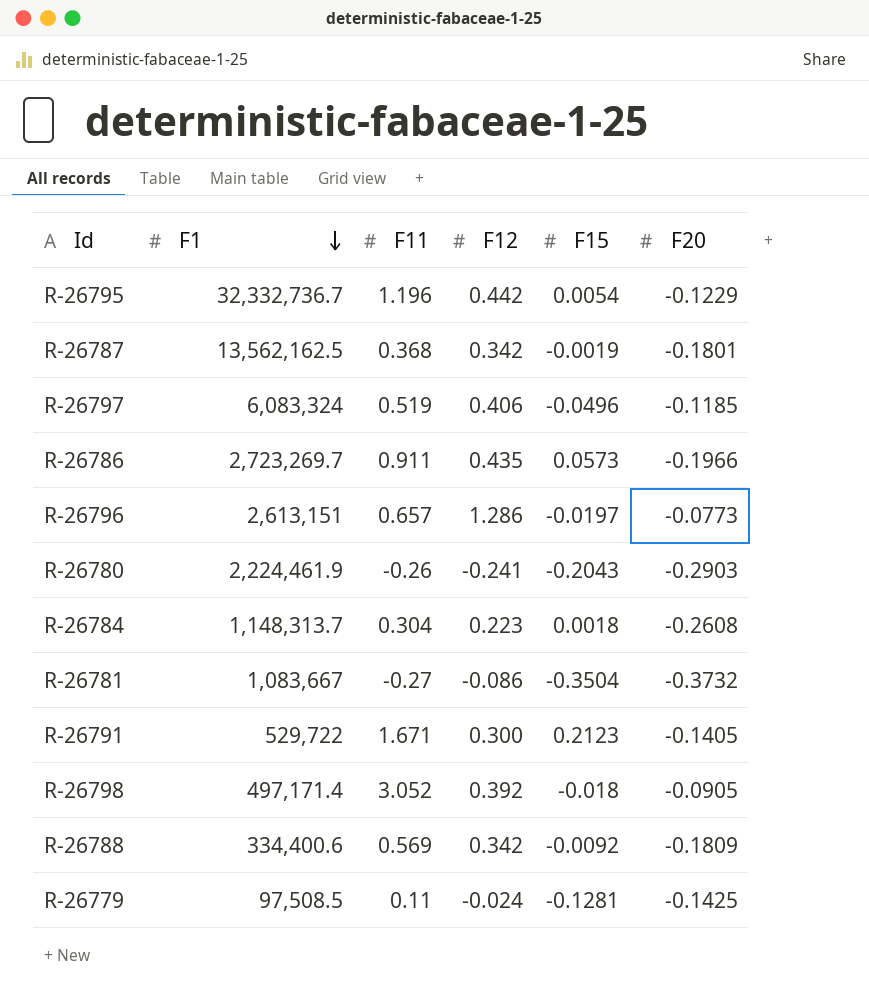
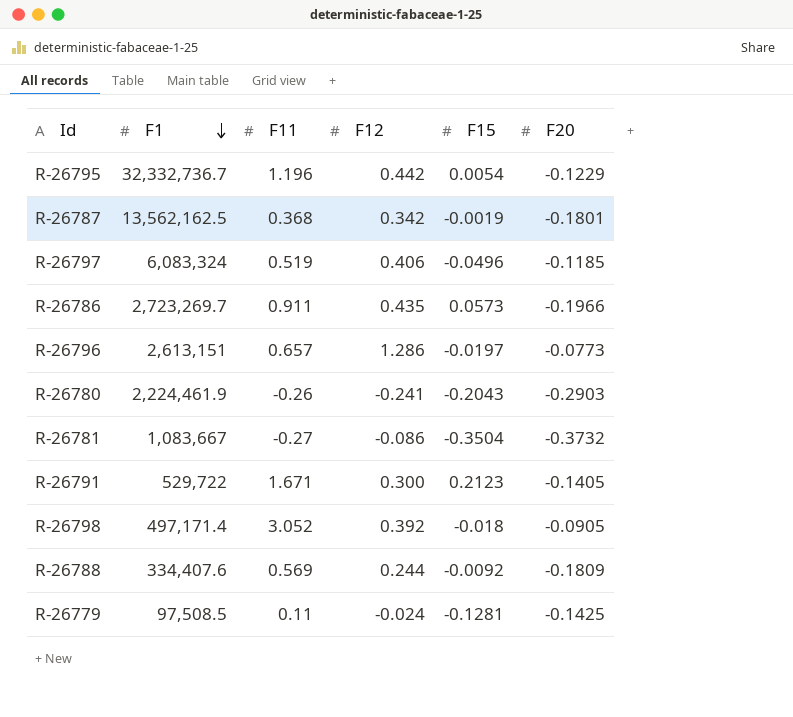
row R-26784: 1,148,313.7 | 0.304 | 0.223 | 0.0018 | -0.2608 -> none
R-26788 | F1: 334,400.6 -> 334,407.6
R-26788 | F12: 0.342 -> 0.244

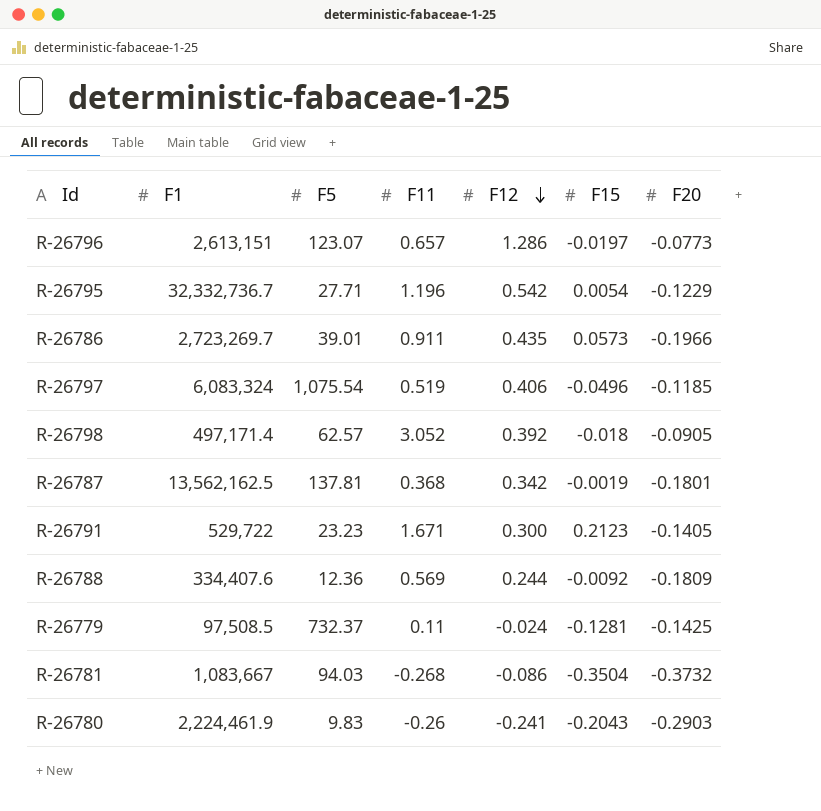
row order: F1 descending -> F12 descending
column F5 | position: none -> 3
R-26795 | F12: 0.442 -> 0.542
R-26781 | F11: -0.27 -> -0.268

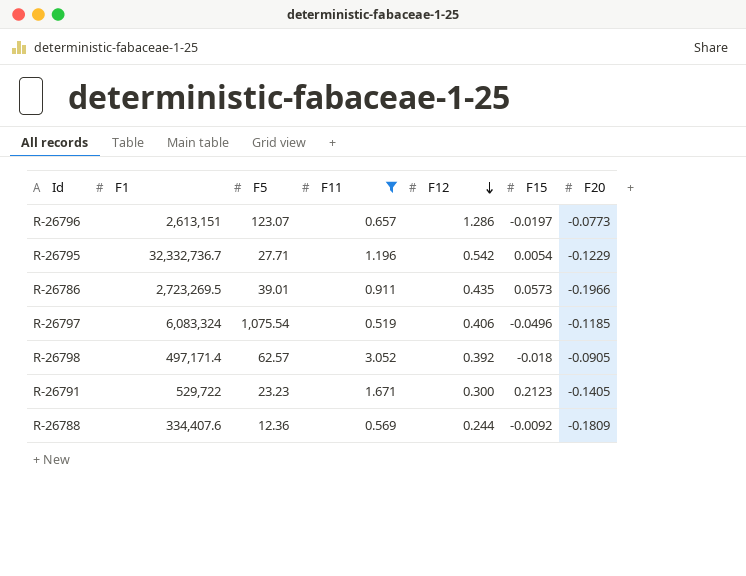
filter: none -> F11 >= 0.519
R-26786 | F1: 2,723,269.7 -> 2,723,269.5

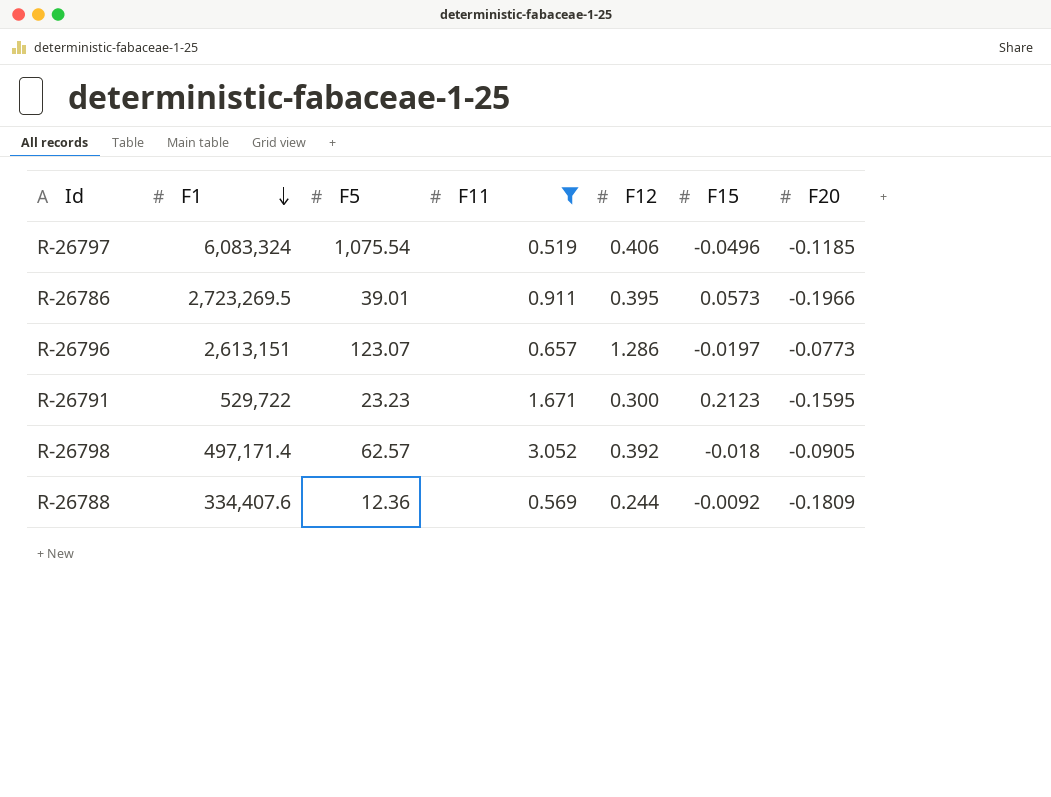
row order: F12 descending -> F1 descending
row R-26795: 32,332,736.7 | 27.71 | 1.196 | 0.542 | 0.0054 | -0.1229 -> none
R-26786 | F12: 0.435 -> 0.395
R-26791 | F20: -0.1405 -> -0.1595

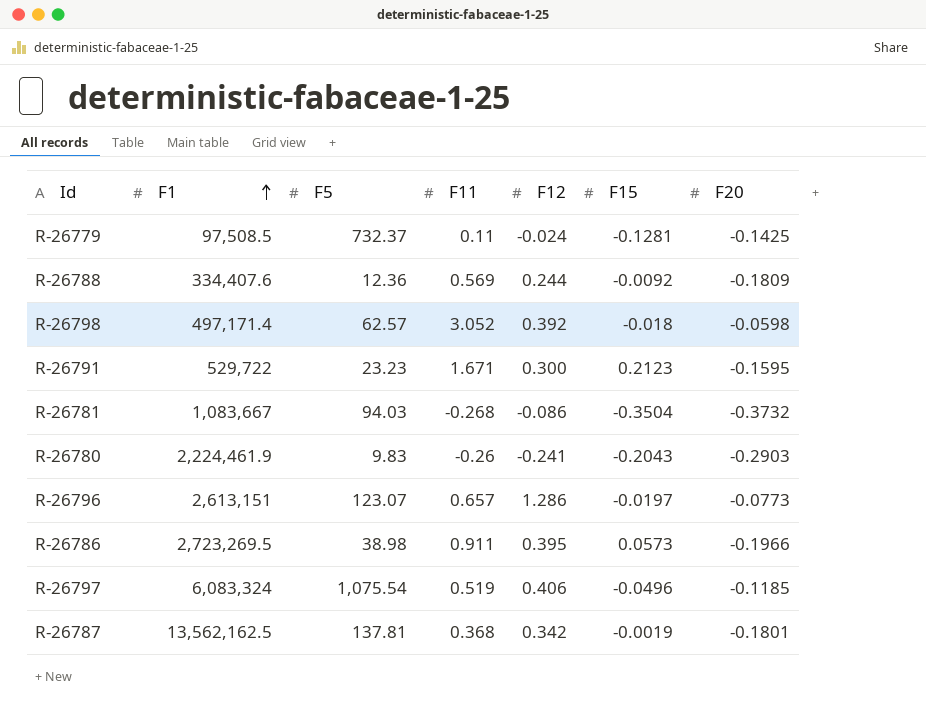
filter: F11 >= 0.519 -> none
row order: F1 descending -> F1 ascending
R-26798 | F20: -0.0905 -> -0.0598
R-26786 | F5: 39.01 -> 38.98

